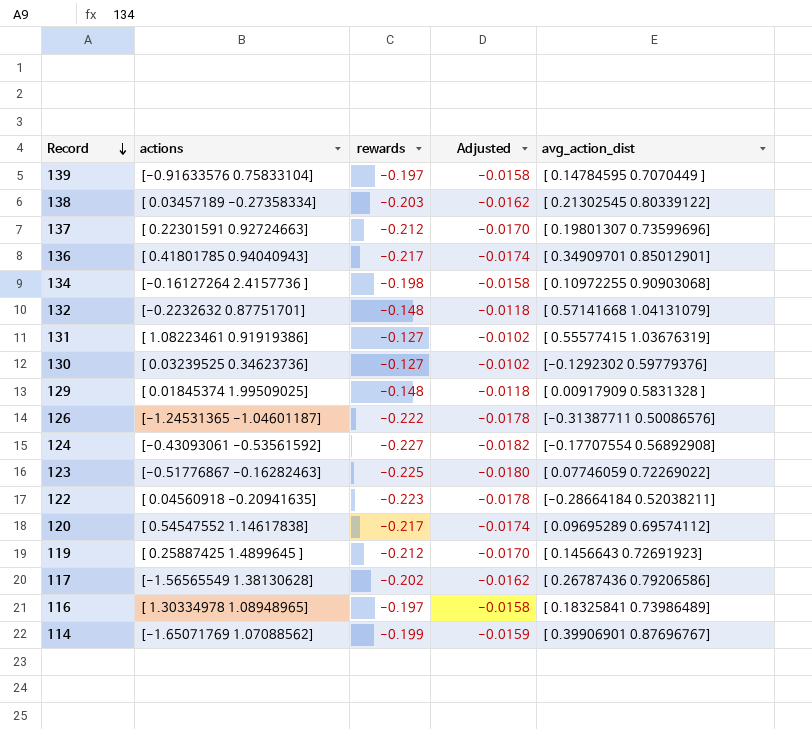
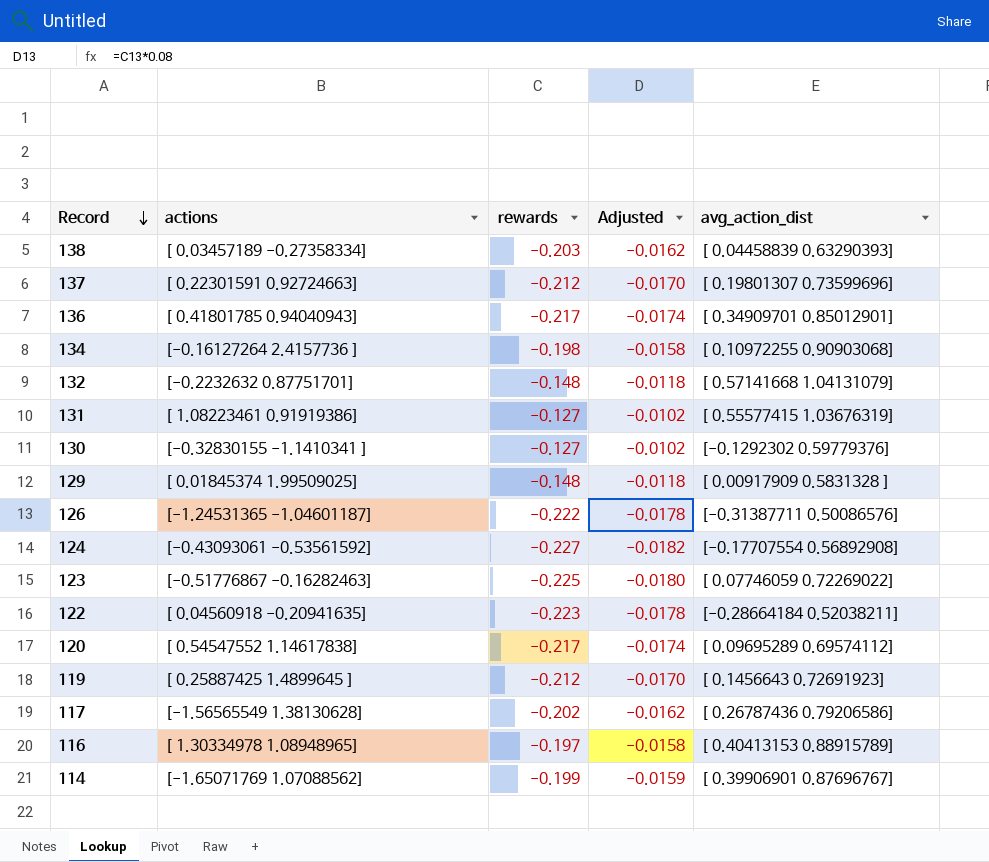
row 139: [-0.91633576 0.75833104] | -0.197 | -0.0158 | [ 0.14784595 0.7070449 ] -> none
138 | avg_action_dist: [ 0.21302545 0.80339122] -> [ 0.04458839 0.63290393]
130 | actions: [ 0.03239525 0.34623736] -> [-0.32830155 -1.1410341 ]
116 | avg_action_dist: [ 0.18325841 0.73986489] -> [ 0.40413153 0.88915789]

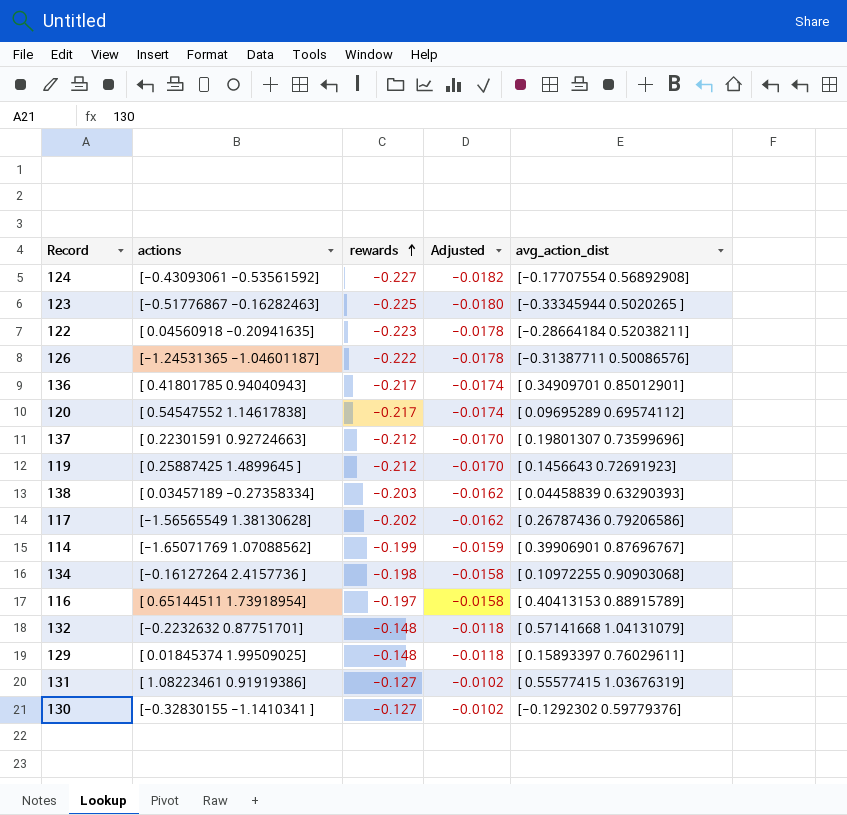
row order: Record descending -> rewards ascending
123 | avg_action_dist: [ 0.07746059 0.72269022] -> [-0.33345944 0.5020265 ]
116 | actions: [ 1.30334978 1.08948965] -> [ 0.65144511 1.73918954]
129 | avg_action_dist: [ 0.00917909 0.5831328 ] -> [ 0.15893397 0.76029611]

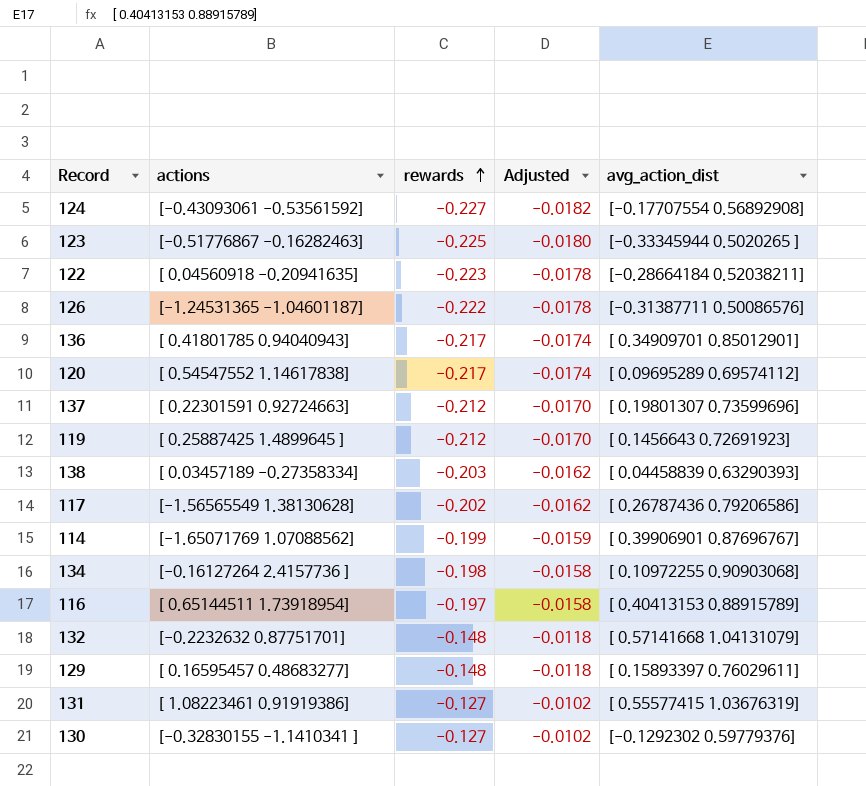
129 | actions: [ 0.01845374 1.99509025] -> [ 0.16595457 0.48683277]

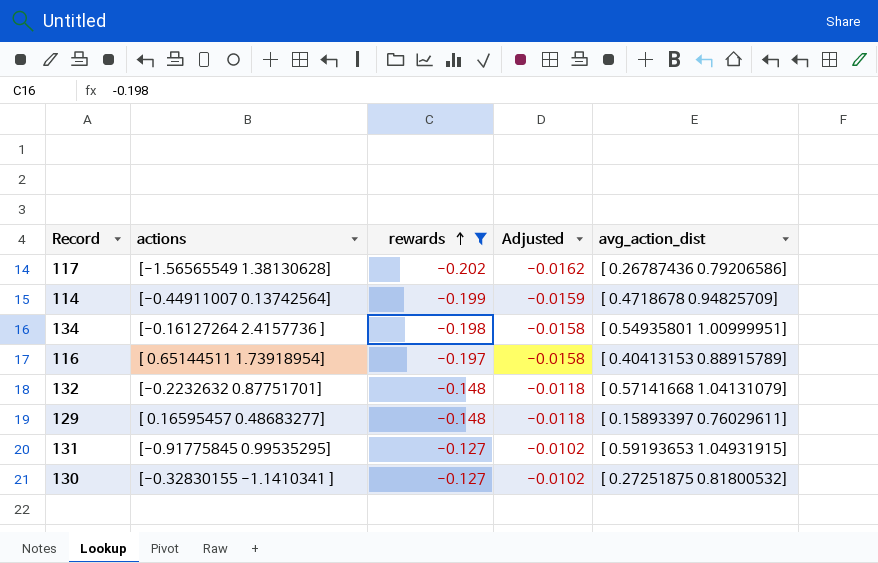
filter: none -> rewards >= -0.202
114 | actions: [-1.65071769 1.07088562] -> [-0.44911007 0.13742564]
114 | avg_action_dist: [ 0.39906901 0.87696767] -> [ 0.4718678 0.94825709]
134 | avg_action_dist: [ 0.10972255 0.90903068] -> [ 0.54935801 1.00999951]
131 | actions: [ 1.08223461 0.91919386] -> [-0.91775845 0.99535295]
131 | avg_action_dist: [ 0.55577415 1.03676319] -> [ 0.59193653 1.04931915]
130 | avg_action_dist: [-0.1292302 0.59779376] -> [ 0.27251875 0.81800532]

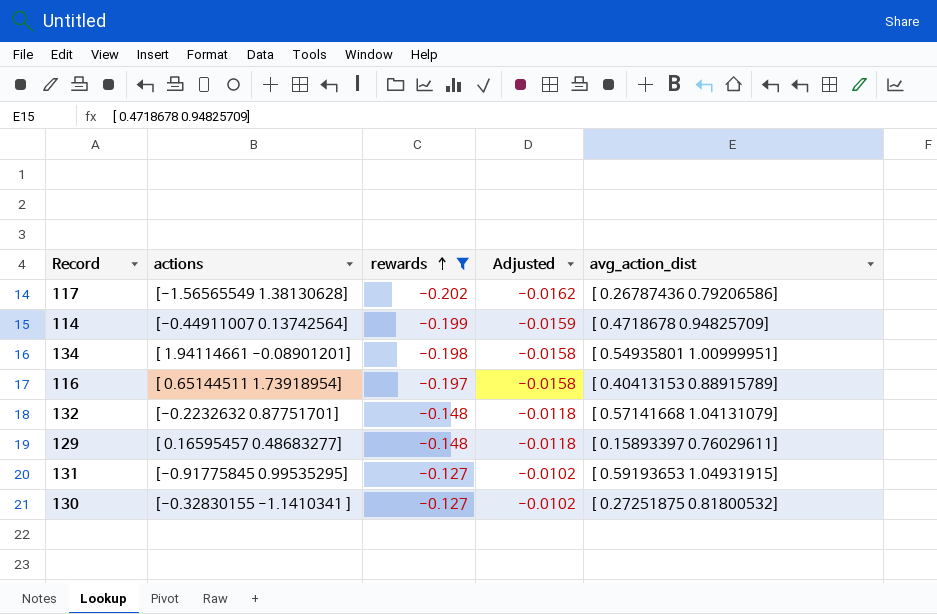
134 | actions: [-0.16127264 2.4157736 ] -> [ 1.94114661 -0.08901201]

